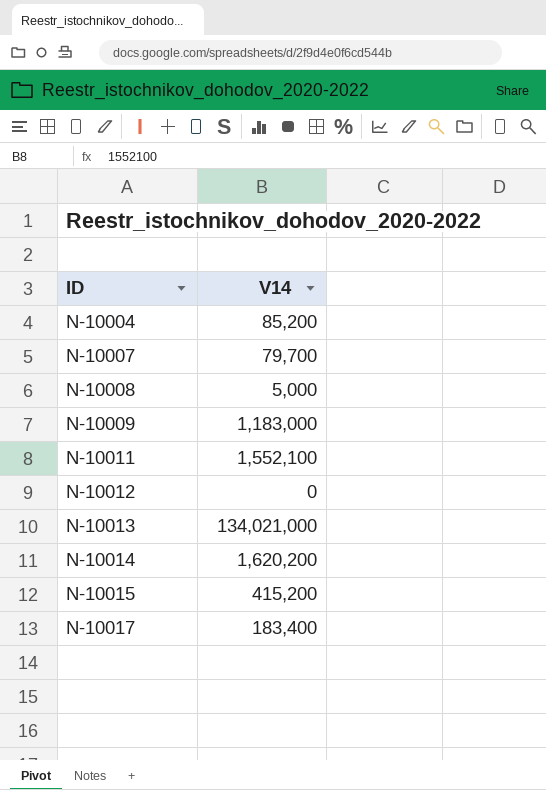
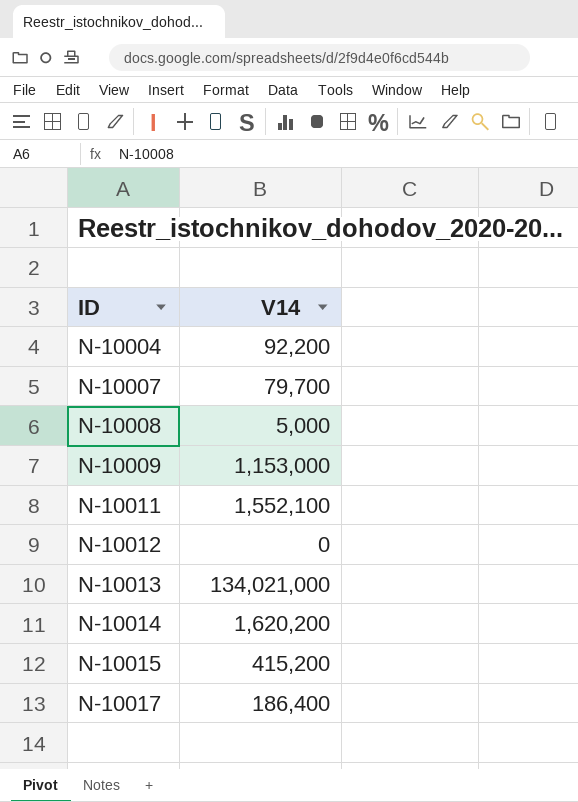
N-10004 | V14: 85,200 -> 92,200
N-10009 | V14: 1,183,000 -> 1,153,000
N-10017 | V14: 183,400 -> 186,400

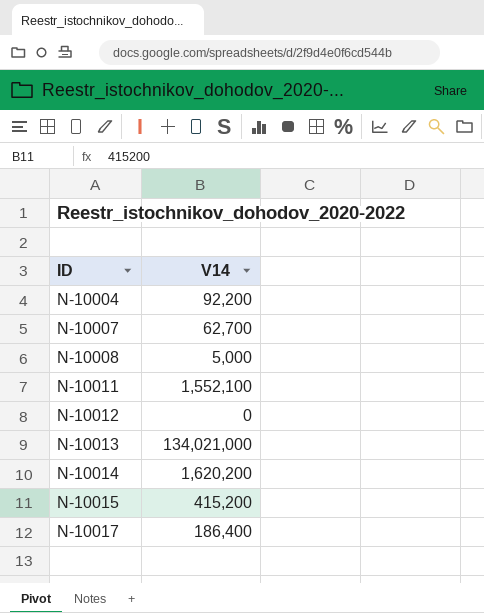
row N-10009: 1,153,000 -> none
N-10007 | V14: 79,700 -> 62,700

